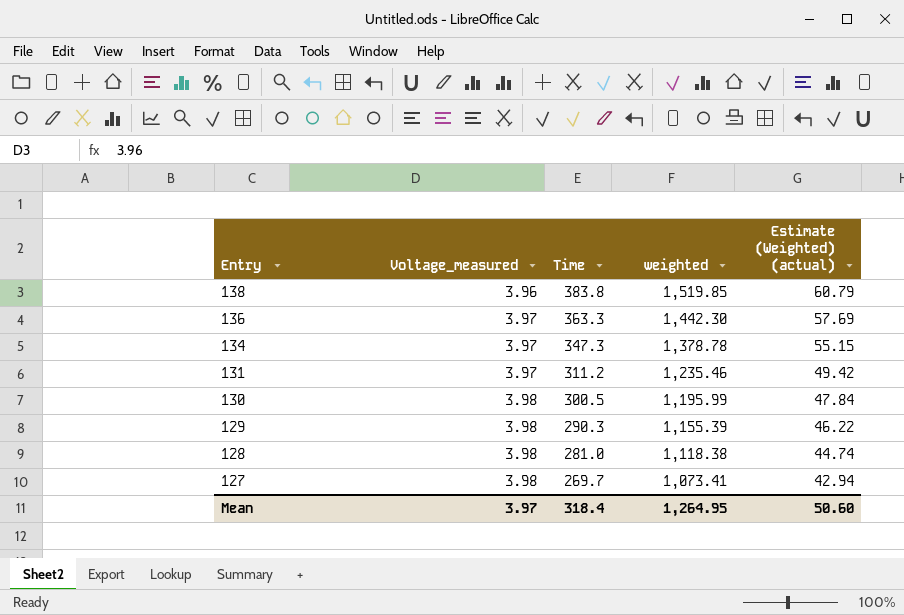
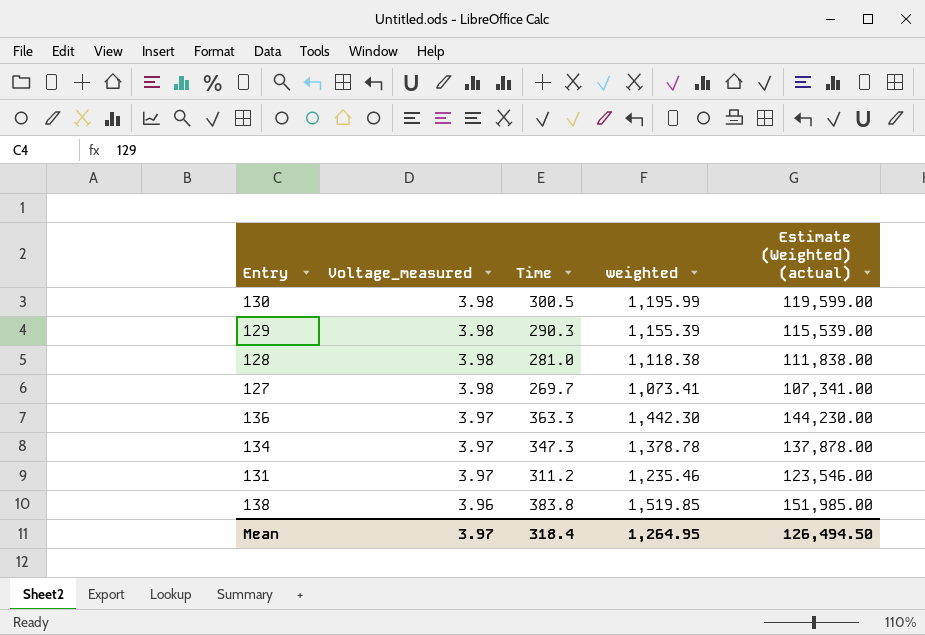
row order: Entry descending -> Voltage_measured descending
column Estimate (Weighted) (actual) | formula: [weighted] * 0.04 -> [weighted] * 100
Mean | Estimate (Weighted) (actual): 50.60 -> 126,494.50

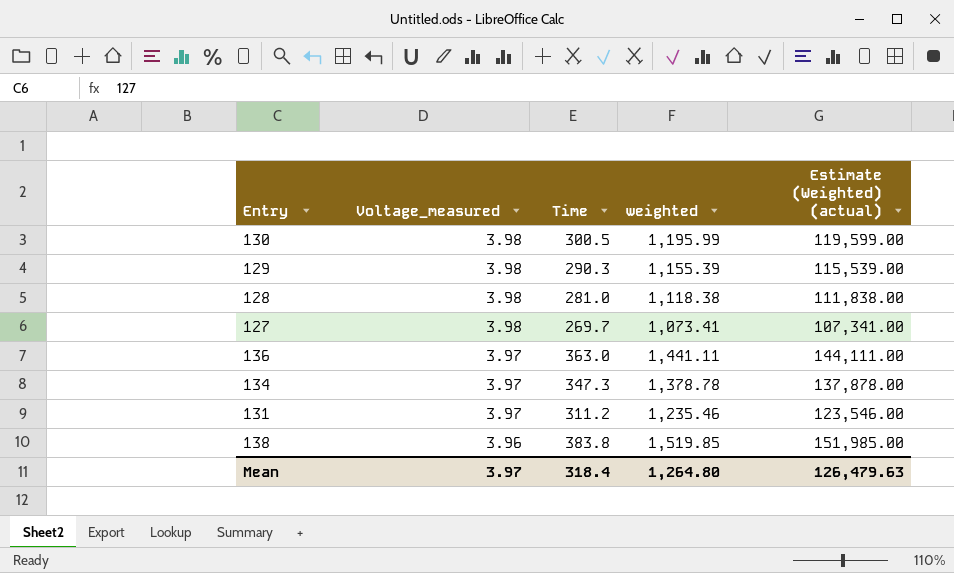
136 | Time: 363.3 -> 363.0
136 | weighted: 1,442.30 -> 1,441.11
136 | Estimate (Weighted) (actual): 144,230.00 -> 144,111.00
Mean | weighted: 1,264.95 -> 1,264.80
Mean | Estimate (Weighted) (actual): 126,494.50 -> 126,479.63

